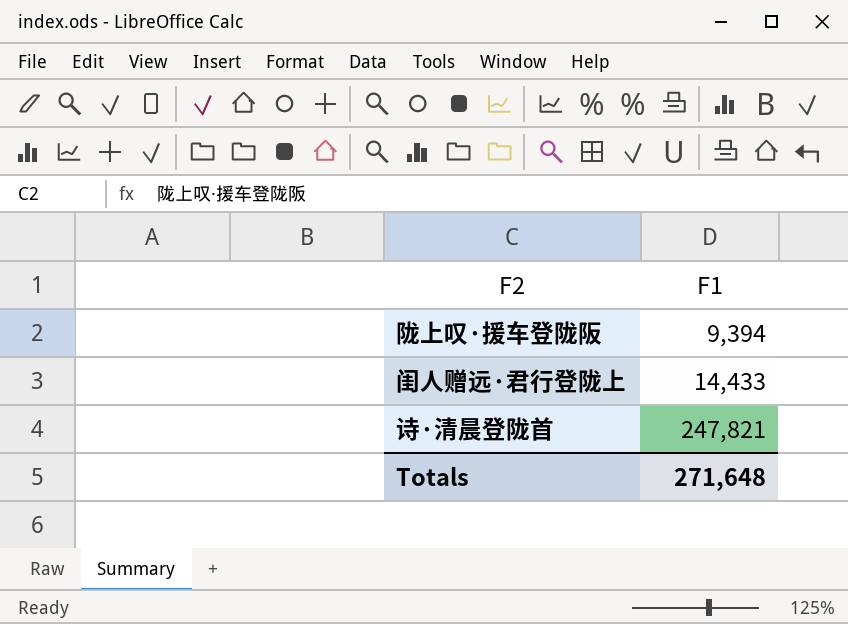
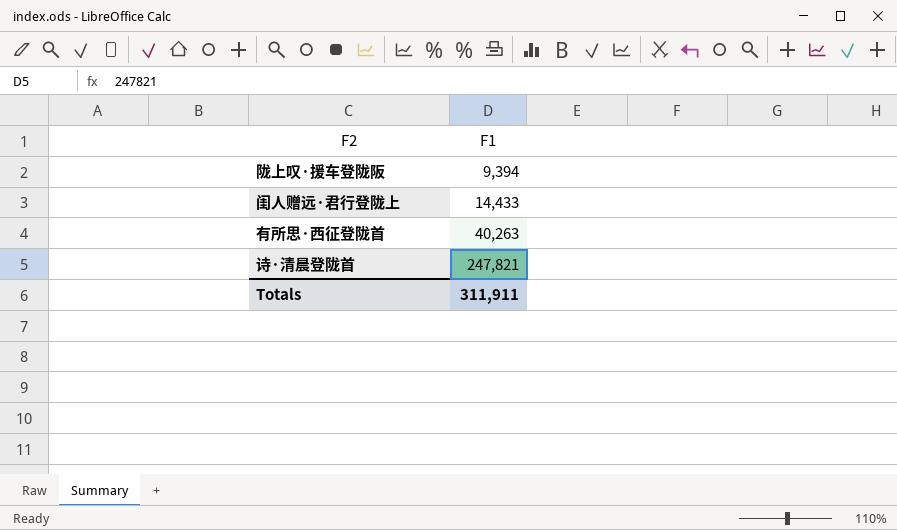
row 有所思·西征登陇首: none -> 40,263
Totals | F1: 271,648 -> 311,911

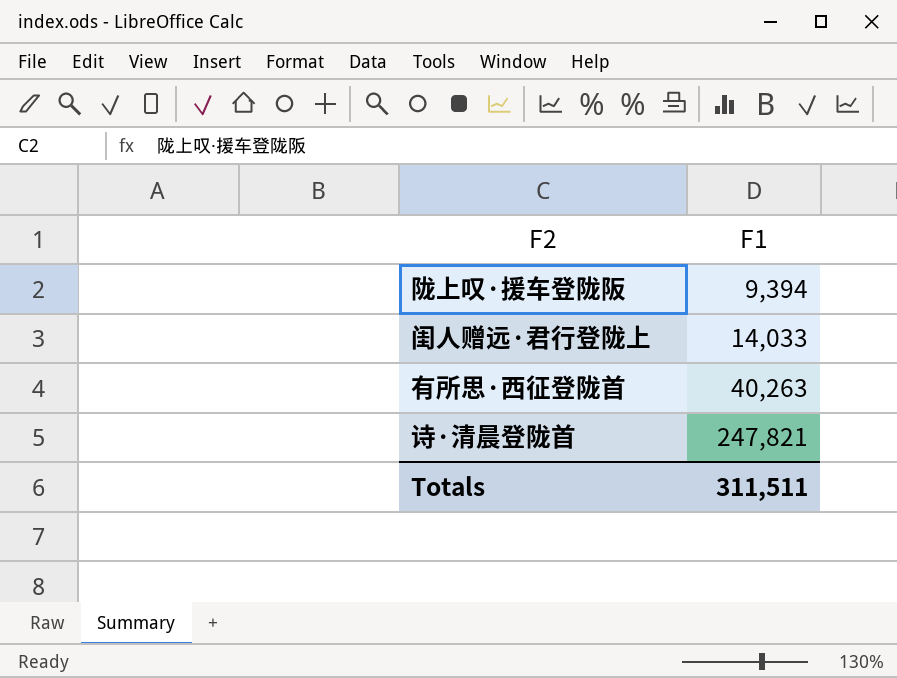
闺人赠远·君行登陇上 | F1: 14,433 -> 14,033
Totals | F1: 311,911 -> 311,511

